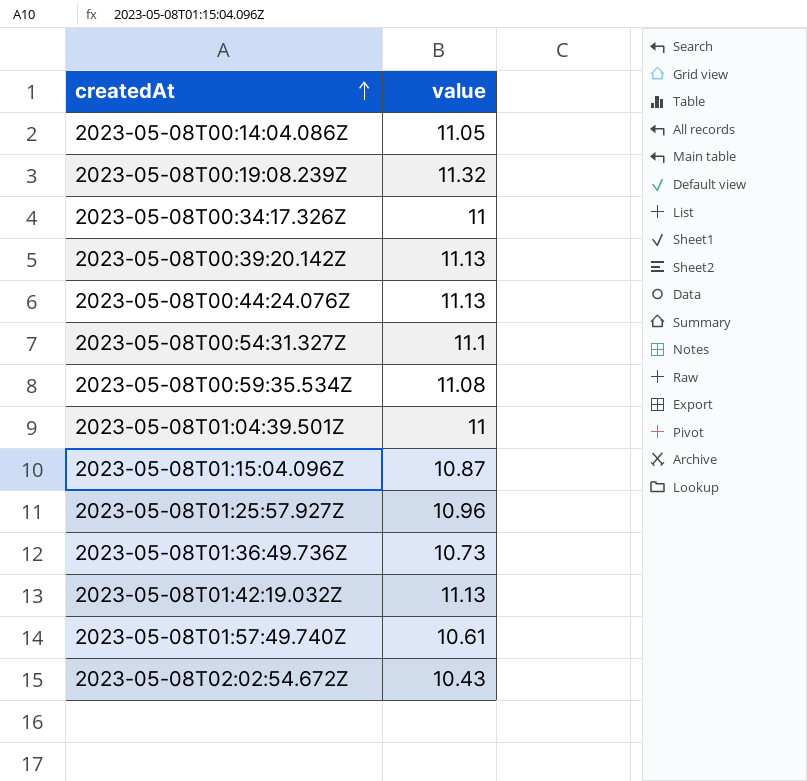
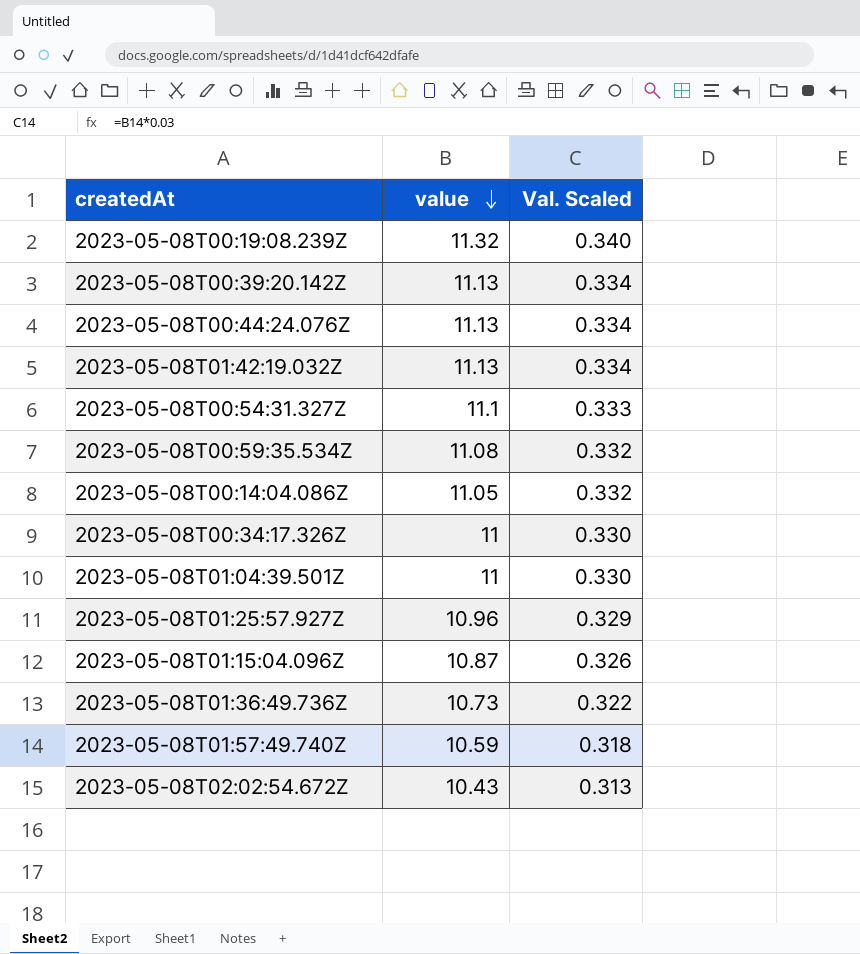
row order: createdAt ascending -> value descending
column Val. Scaled | formula: none -> [value] * 0.03
2023-05-08T01:57:49.740Z | value: 10.61 -> 10.59

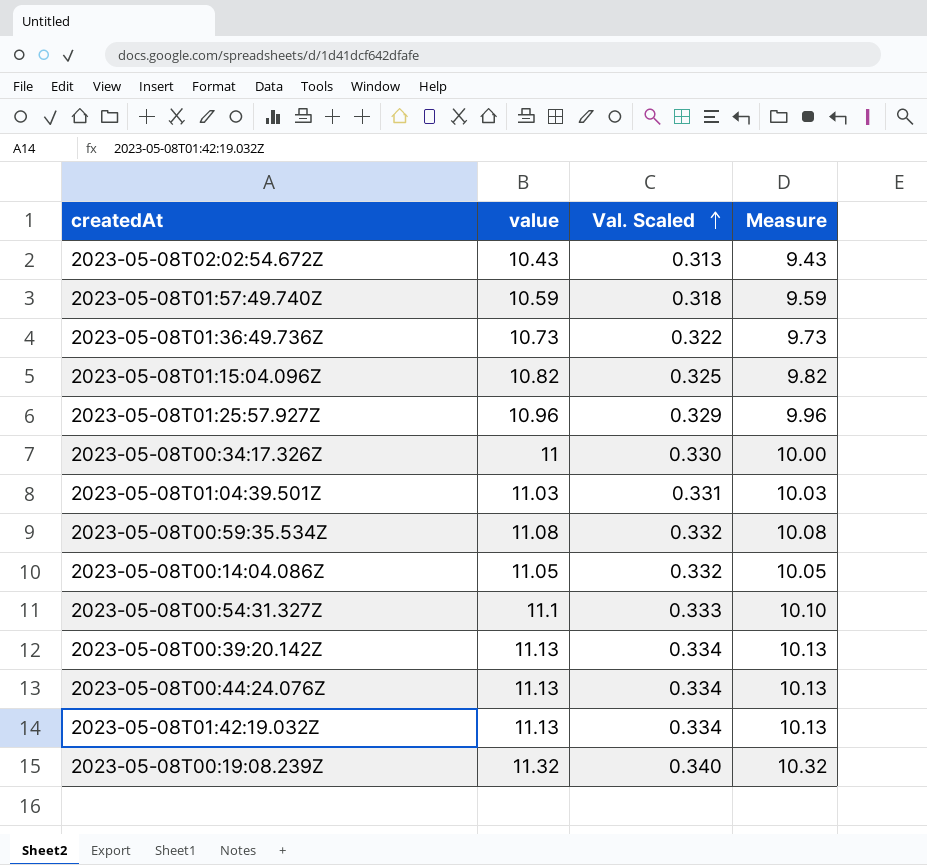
row order: value descending -> Val. Scaled ascending
column Measure | formula: none -> [value] - 1
2023-05-08T01:15:04.096Z | value: 10.87 -> 10.82
2023-05-08T01:15:04.096Z | Val. Scaled: 0.326 -> 0.325
2023-05-08T01:04:39.501Z | value: 11 -> 11.03
2023-05-08T01:04:39.501Z | Val. Scaled: 0.330 -> 0.331

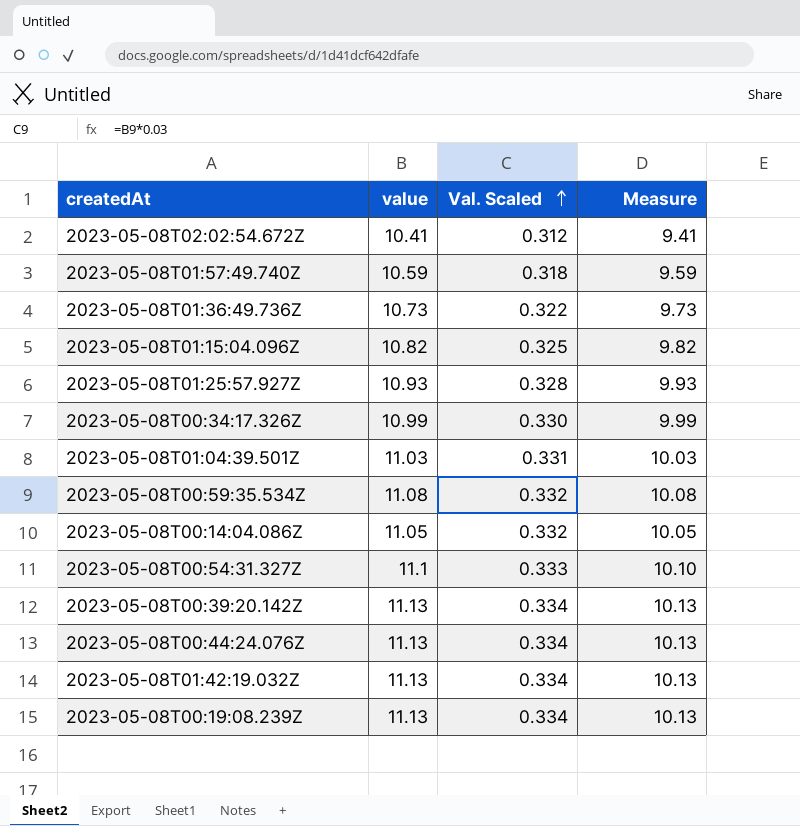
2023-05-08T02:02:54.672Z | value: 10.43 -> 10.41
2023-05-08T02:02:54.672Z | Val. Scaled: 0.313 -> 0.312
2023-05-08T02:02:54.672Z | Measure: 9.43 -> 9.41
2023-05-08T01:25:57.927Z | value: 10.96 -> 10.93
2023-05-08T01:25:57.927Z | Val. Scaled: 0.329 -> 0.328
2023-05-08T01:25:57.927Z | Measure: 9.96 -> 9.93
2023-05-08T00:34:17.326Z | value: 11 -> 10.99
2023-05-08T00:34:17.326Z | Measure: 10.00 -> 9.99
2023-05-08T00:19:08.239Z | value: 11.32 -> 11.13
2023-05-08T00:19:08.239Z | Val. Scaled: 0.340 -> 0.334
2023-05-08T00:19:08.239Z | Measure: 10.32 -> 10.13

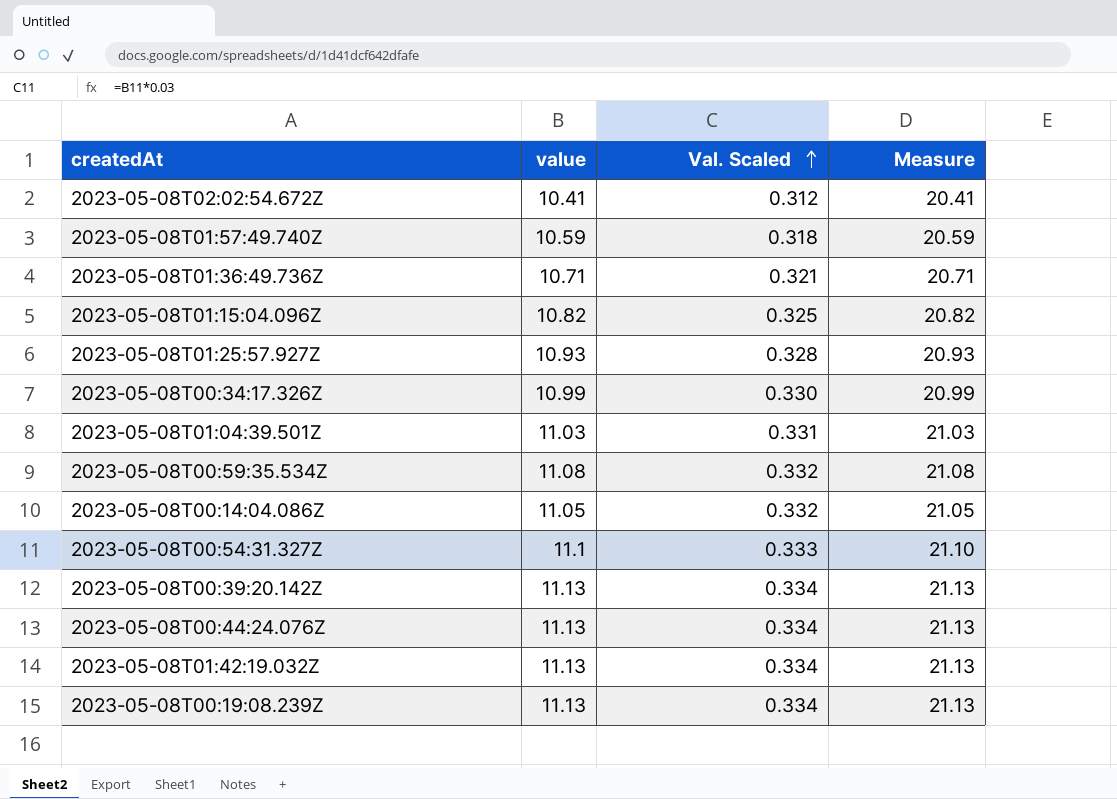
column Measure | formula: [value] - 1 -> [value] + 10
2023-05-08T01:36:49.736Z | value: 10.73 -> 10.71
2023-05-08T01:36:49.736Z | Val. Scaled: 0.322 -> 0.321

